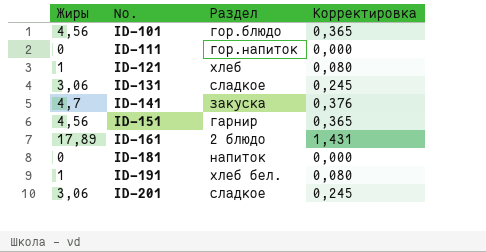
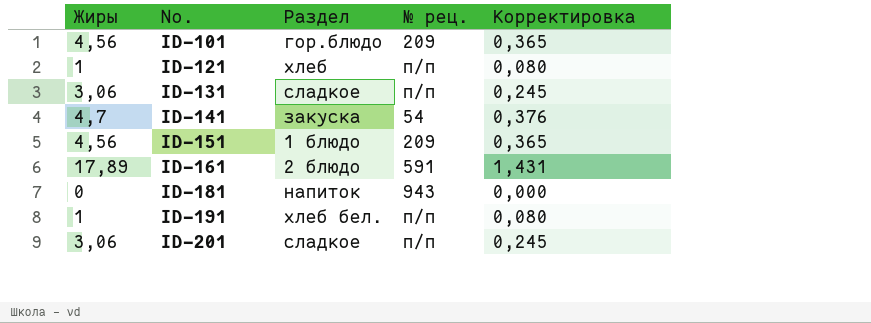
column № рец. | position: none -> 4
row ID-111: 0 | гор.напиток | 0,000 -> none
ID-151 | Раздел: гарнир -> 1 блюдо

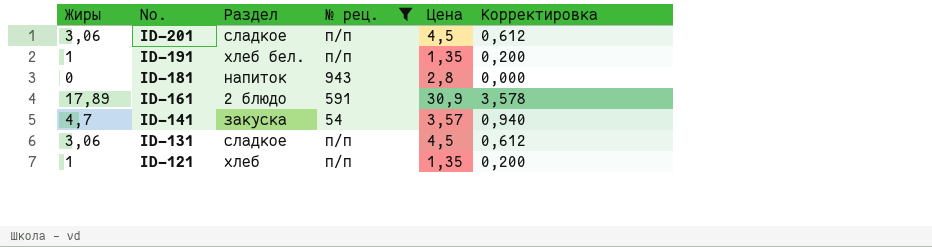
filter: none -> № рец. != 209
row order: No. ascending -> No. descending
column Цена | position: none -> 5
column Корректировка | formula: [Жиры] * 0,08 -> [Жиры] * 0,2

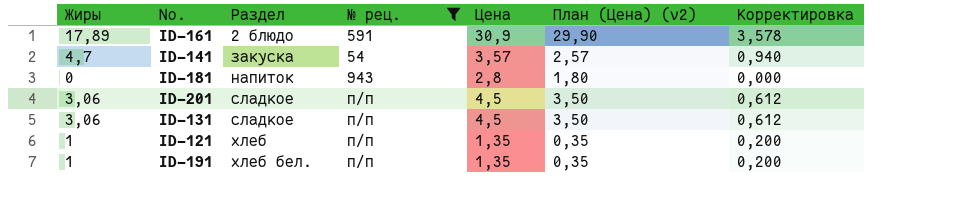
row order: No. descending -> Раздел ascending
column План (Цена) (v2) | formula: none -> [Цена] - 1

